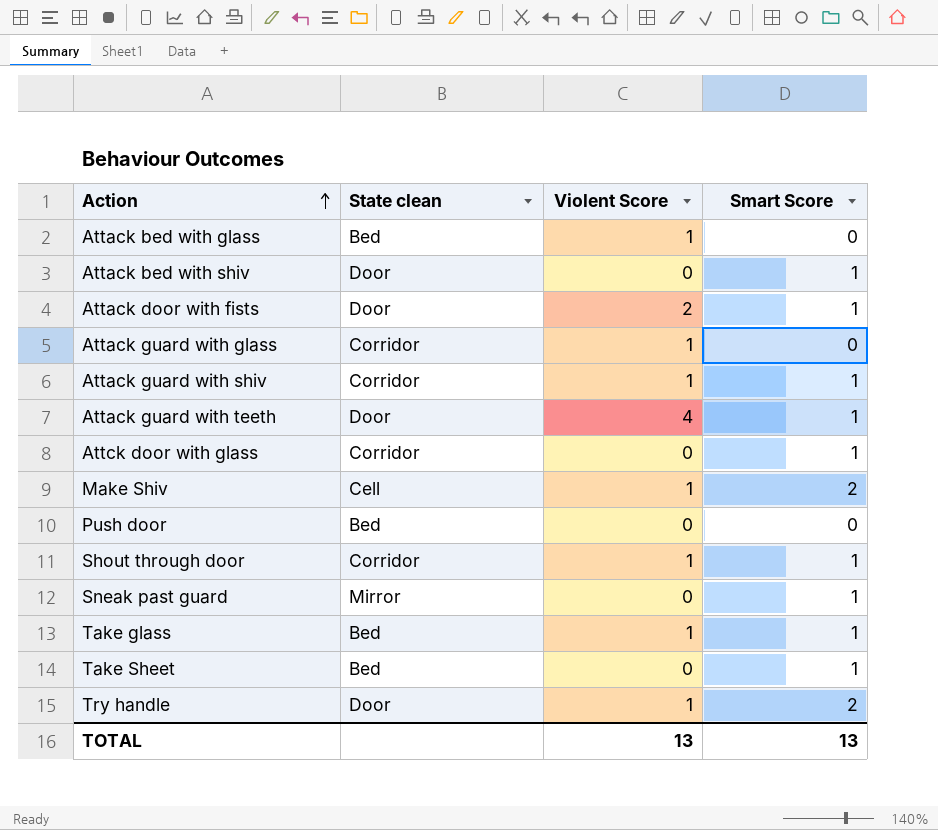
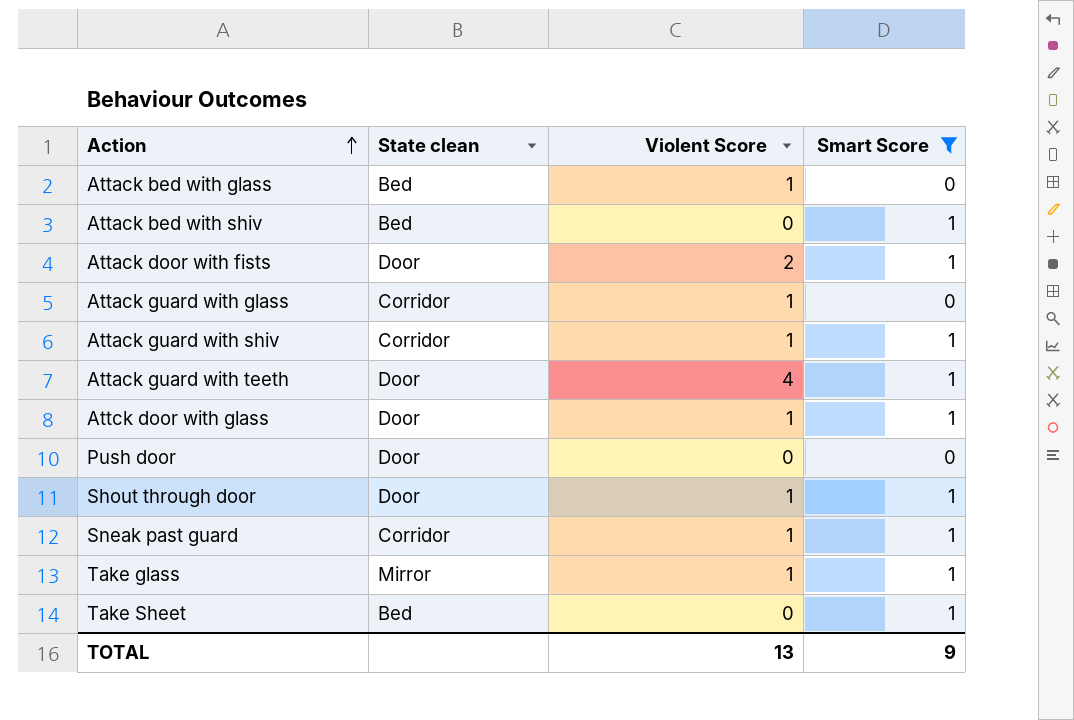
filter: none -> Smart Score != 2
Attack bed with shiv | State clean: Door -> Bed
Attck door with glass | State clean: Corridor -> Door
Attck door with glass | Violent Score: 0 -> 1
Push door | State clean: Bed -> Door
Shout through door | State clean: Corridor -> Door
Sneak past guard | State clean: Mirror -> Corridor
Sneak past guard | Violent Score: 0 -> 1
Take glass | State clean: Bed -> Mirror
TOTAL | Smart Score: 13 -> 9

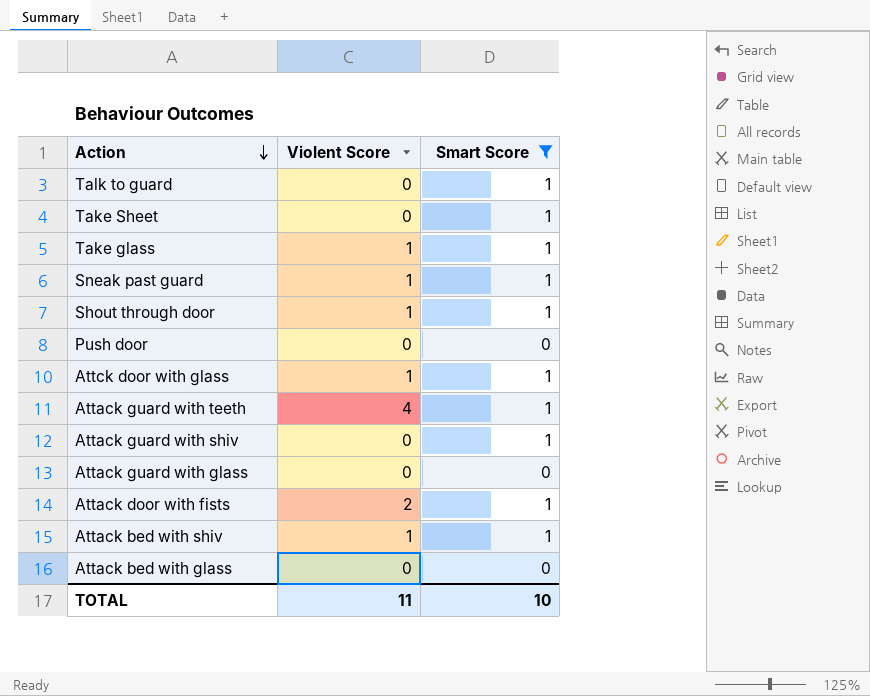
row order: Action ascending -> Action descending
column State clean | position: 2 -> none
row Talk to guard: none -> 0 | 1
Attack guard with shiv | Violent Score: 1 -> 0
Attack guard with glass | Violent Score: 1 -> 0
Attack bed with shiv | Violent Score: 0 -> 1
Attack bed with glass | Violent Score: 1 -> 0
TOTAL | Violent Score: 13 -> 11
TOTAL | Smart Score: 9 -> 10

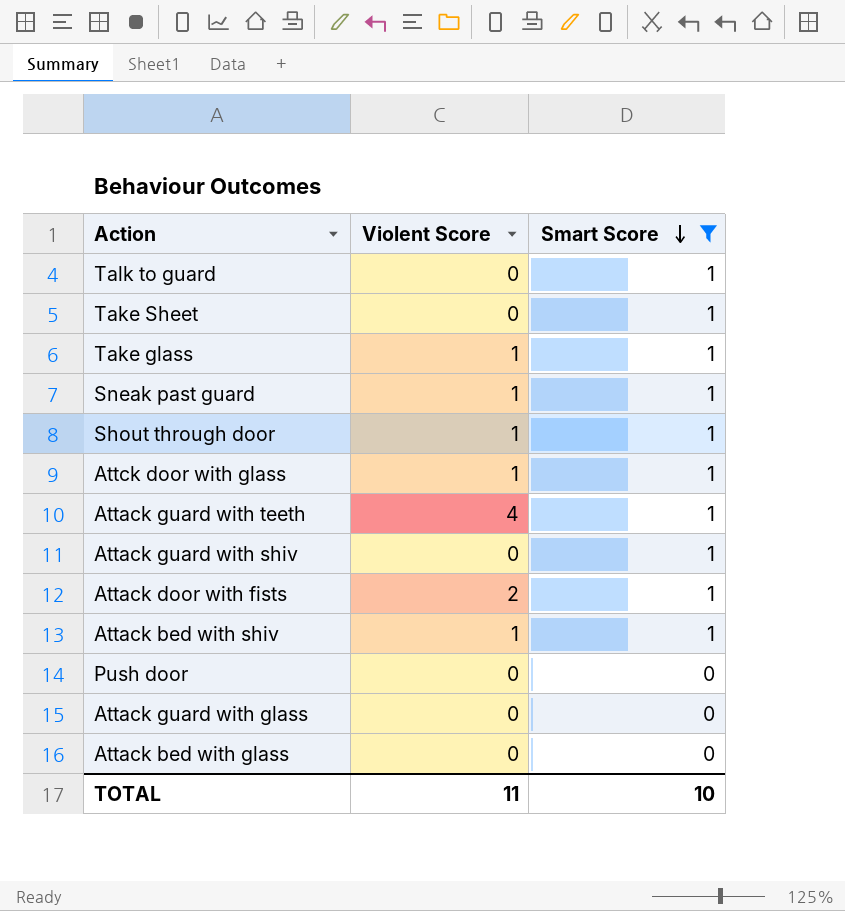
row order: Action descending -> Smart Score descending

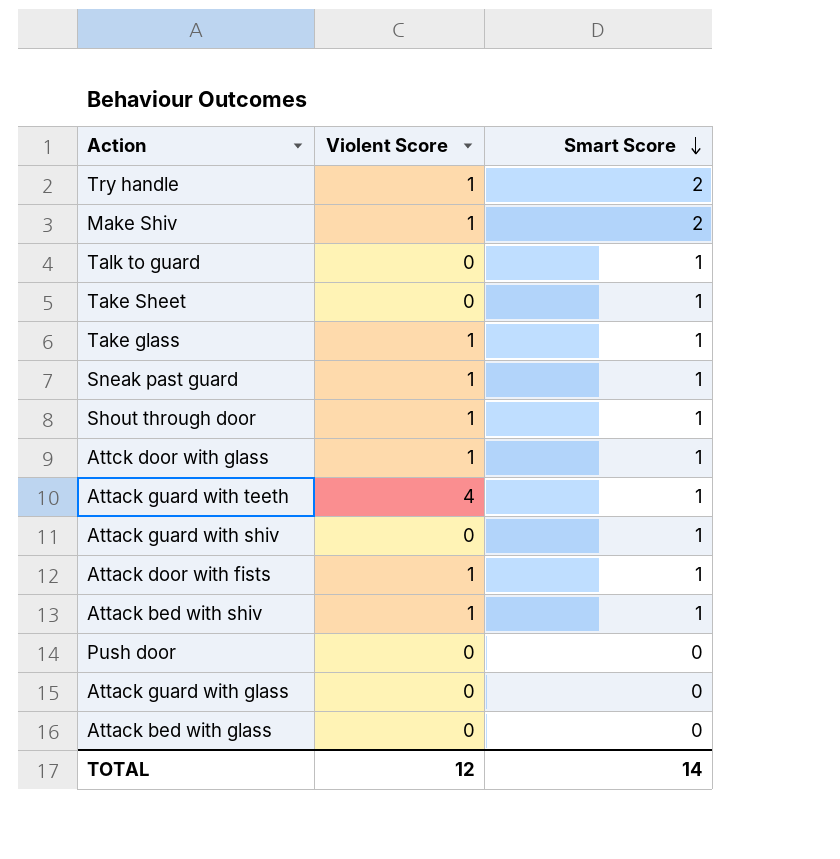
filter: Smart Score != 2 -> none
Attack door with fists | Violent Score: 2 -> 1
TOTAL | Violent Score: 11 -> 12
TOTAL | Smart Score: 10 -> 14

